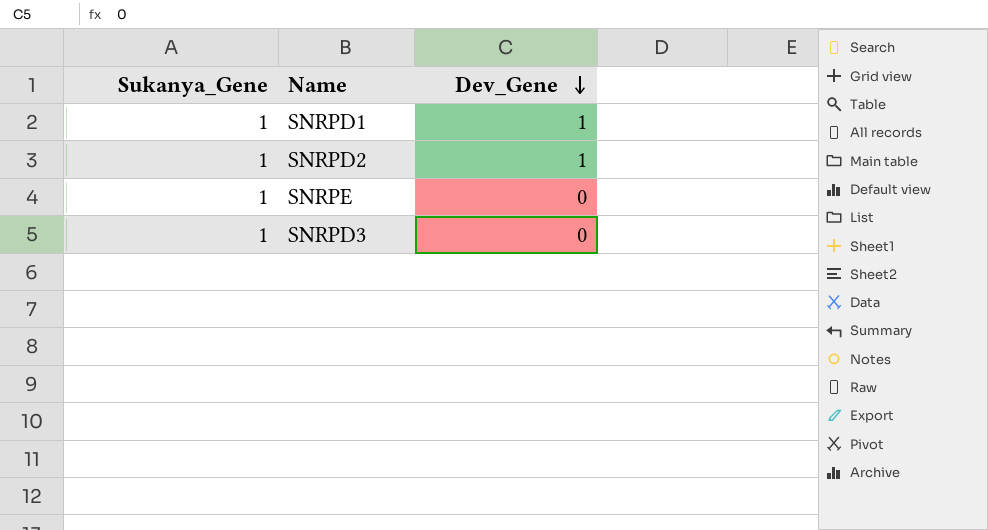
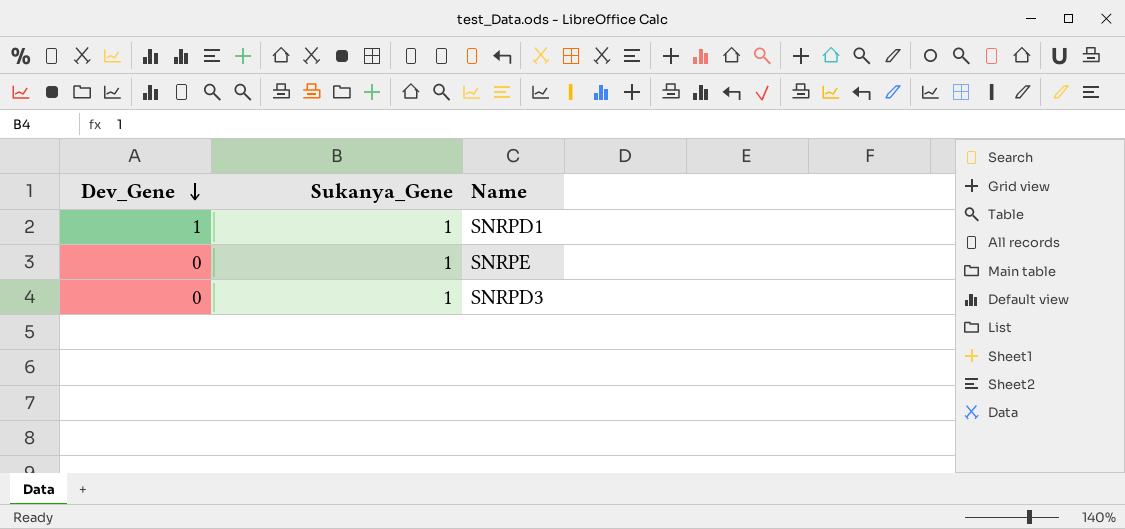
column Dev_Gene | position: 3 -> 1
row SNRPD2: 1 | 1 -> none

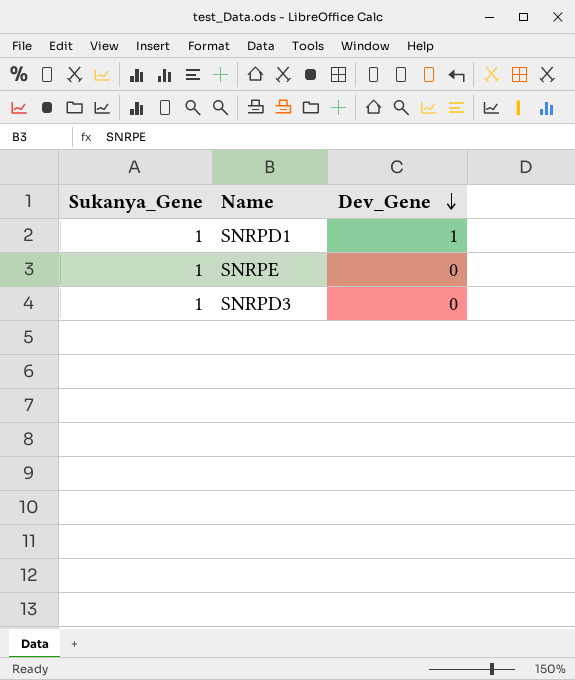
column Dev_Gene | position: 1 -> 3

